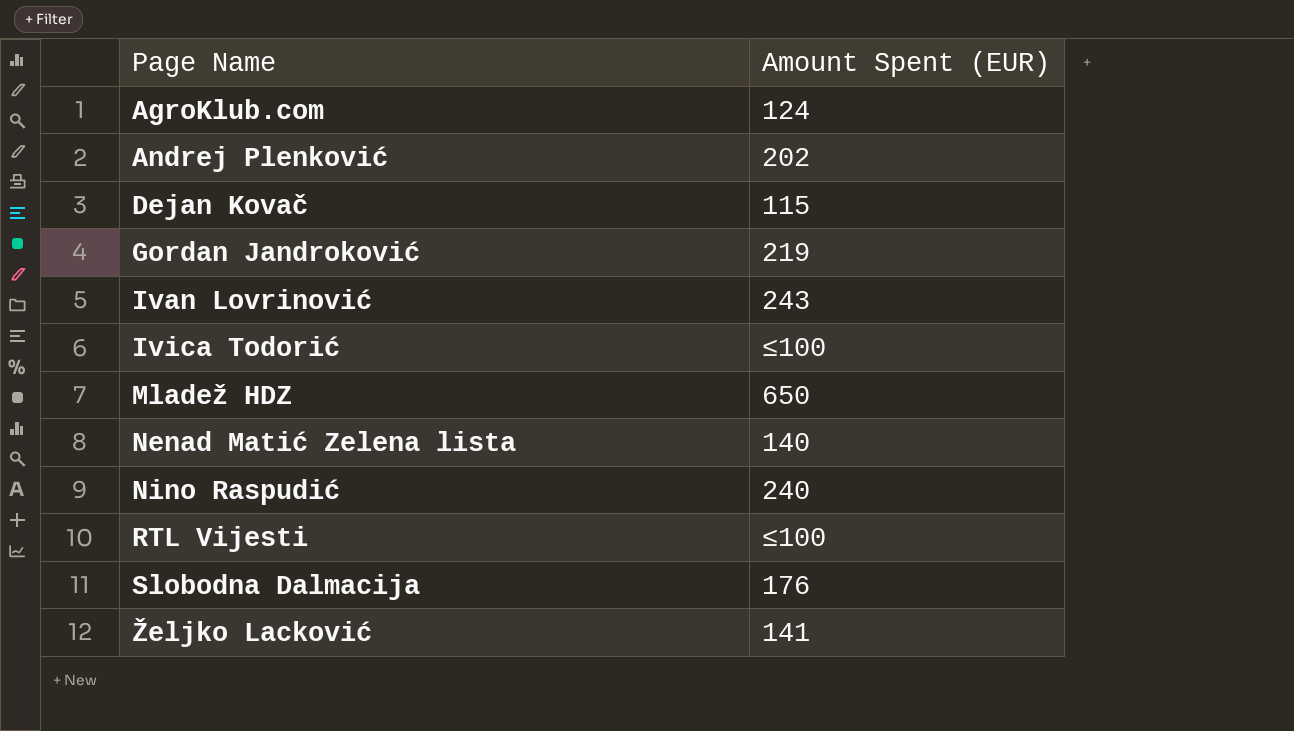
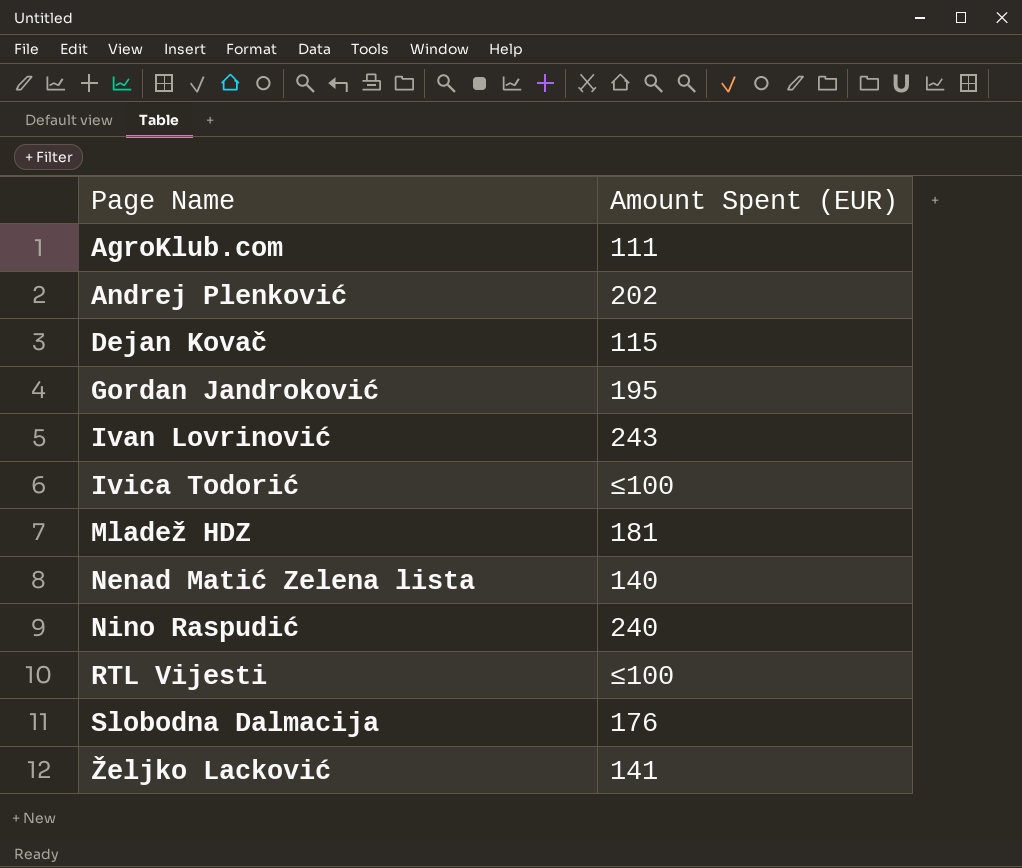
AgroKlub.com | Amount Spent (EUR): 124 -> 111
Gordan Jandroković | Amount Spent (EUR): 219 -> 195
Mladež HDZ | Amount Spent (EUR): 650 -> 181

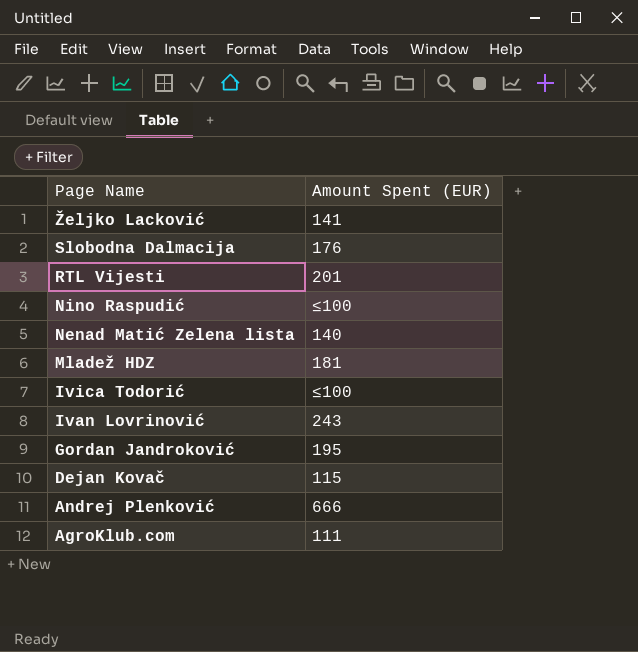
row order: Page Name ascending -> Page Name descending
RTL Vijesti | Amount Spent (EUR): ≤100 -> 201
Nino Raspudić | Amount Spent (EUR): 240 -> ≤100
Andrej Plenković | Amount Spent (EUR): 202 -> 666

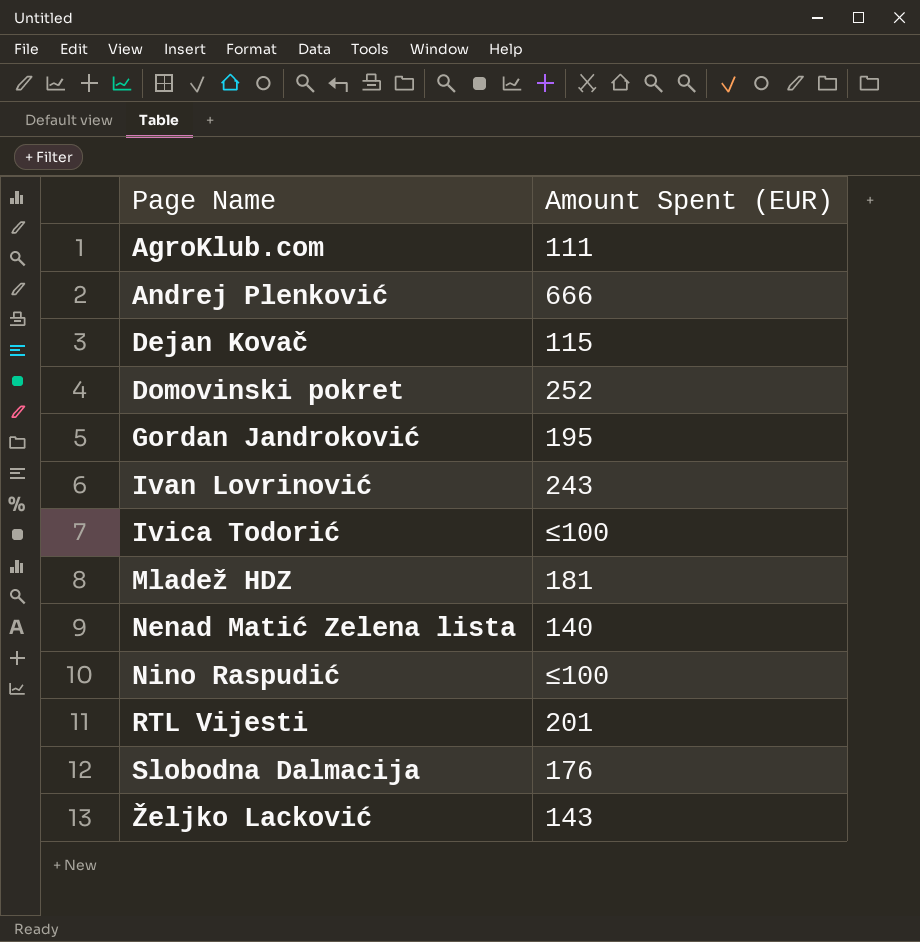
row order: Page Name descending -> Page Name ascending
row Domovinski pokret: none -> 252
Željko Lacković | Amount Spent (EUR): 141 -> 143

